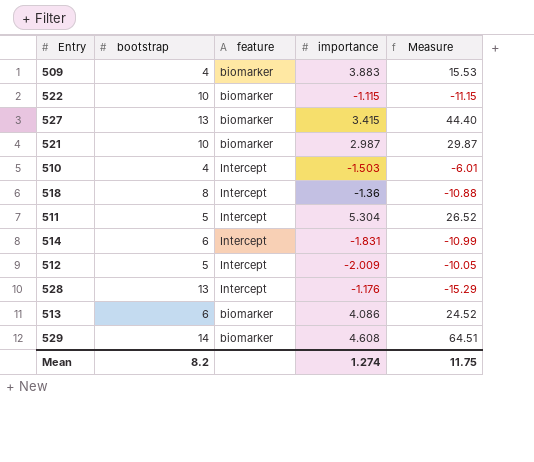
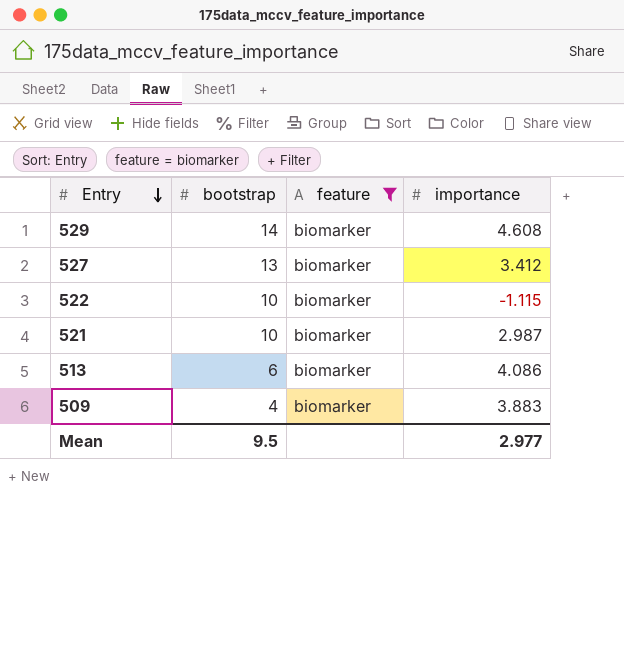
filter: none -> feature = biomarker
row order: none -> Entry descending
column Measure | formula: [bootstrap] * [importance] -> none
527 | importance: 3.415 -> 3.412
Mean | bootstrap: 8.2 -> 9.5
Mean | importance: 1.274 -> 2.977

